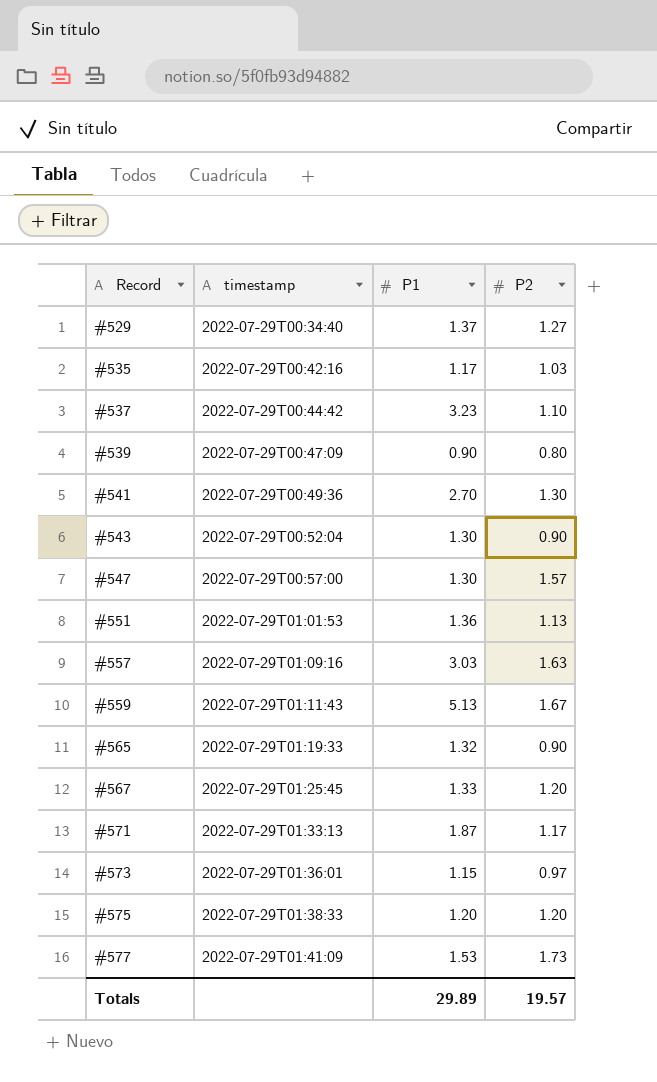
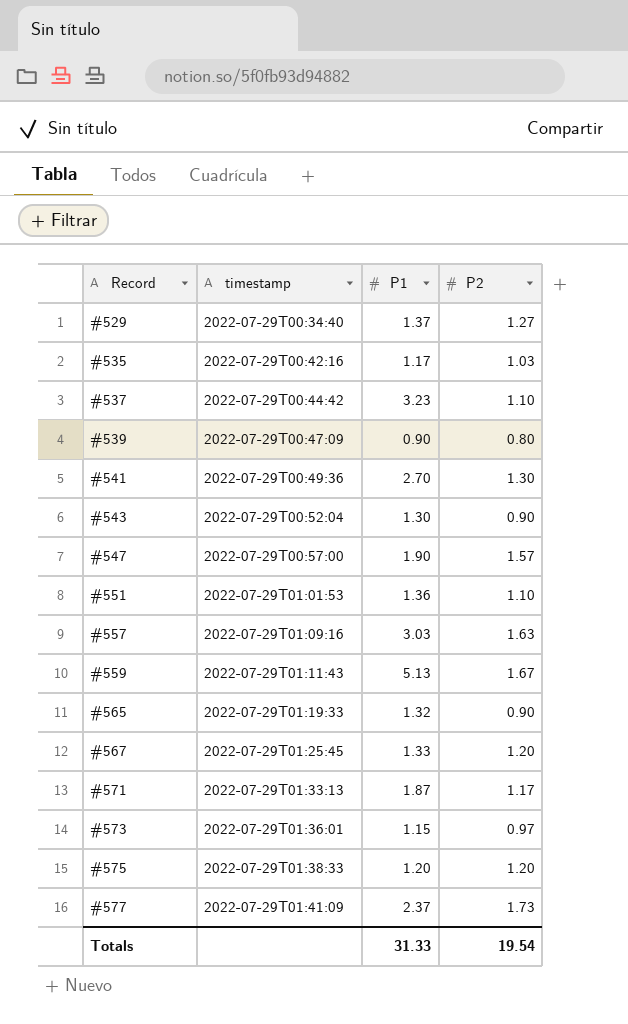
#547 | P1: 1.30 -> 1.90
#551 | P2: 1.13 -> 1.10
#577 | P1: 1.53 -> 2.37
Totals | P1: 29.89 -> 31.33
Totals | P2: 19.57 -> 19.54

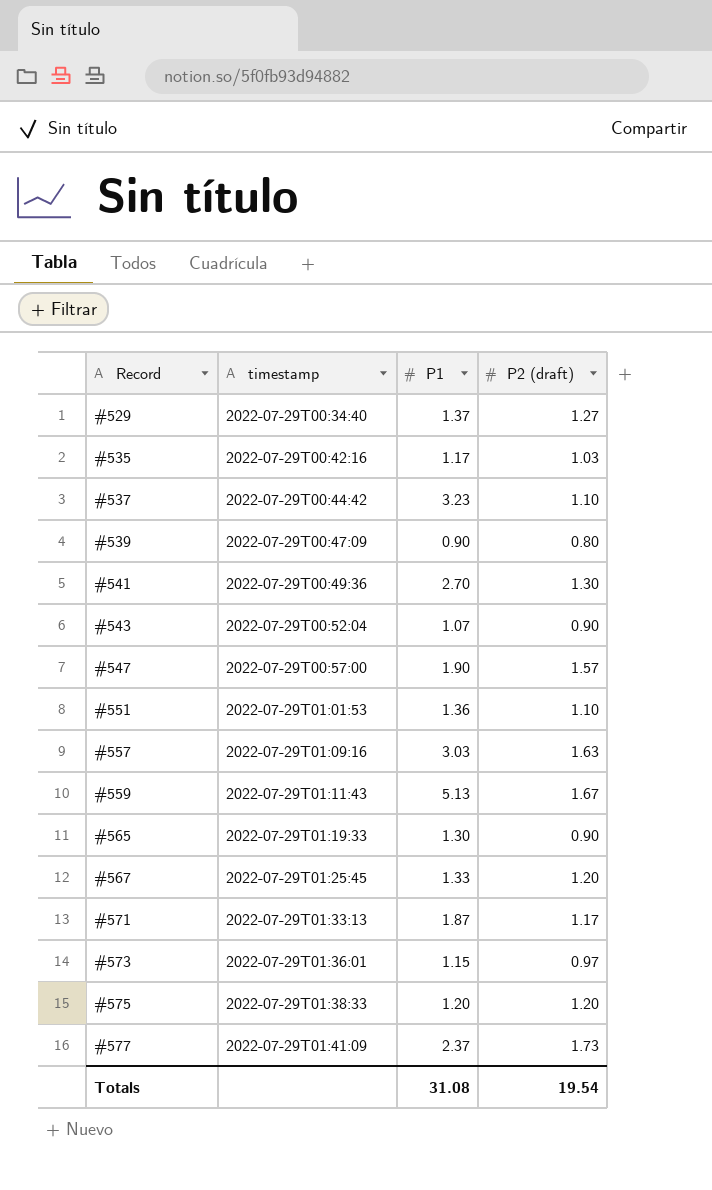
column name: P2 -> P2 (draft)
#543 | P1: 1.30 -> 1.07
#565 | P1: 1.32 -> 1.30
Totals | P1: 31.33 -> 31.08

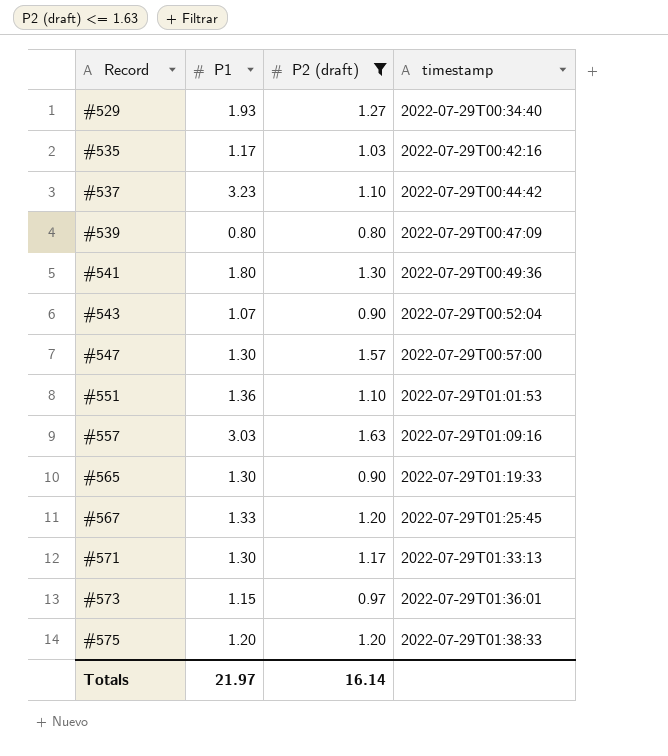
filter: none -> P2 (draft) <= 1.63
column timestamp | position: 2 -> 4
#529 | P1: 1.37 -> 1.93
#539 | P1: 0.90 -> 0.80
#541 | P1: 2.70 -> 1.80
#547 | P1: 1.90 -> 1.30
#571 | P1: 1.87 -> 1.30
Totals | P1: 31.08 -> 21.97
Totals | P2 (draft): 19.54 -> 16.14

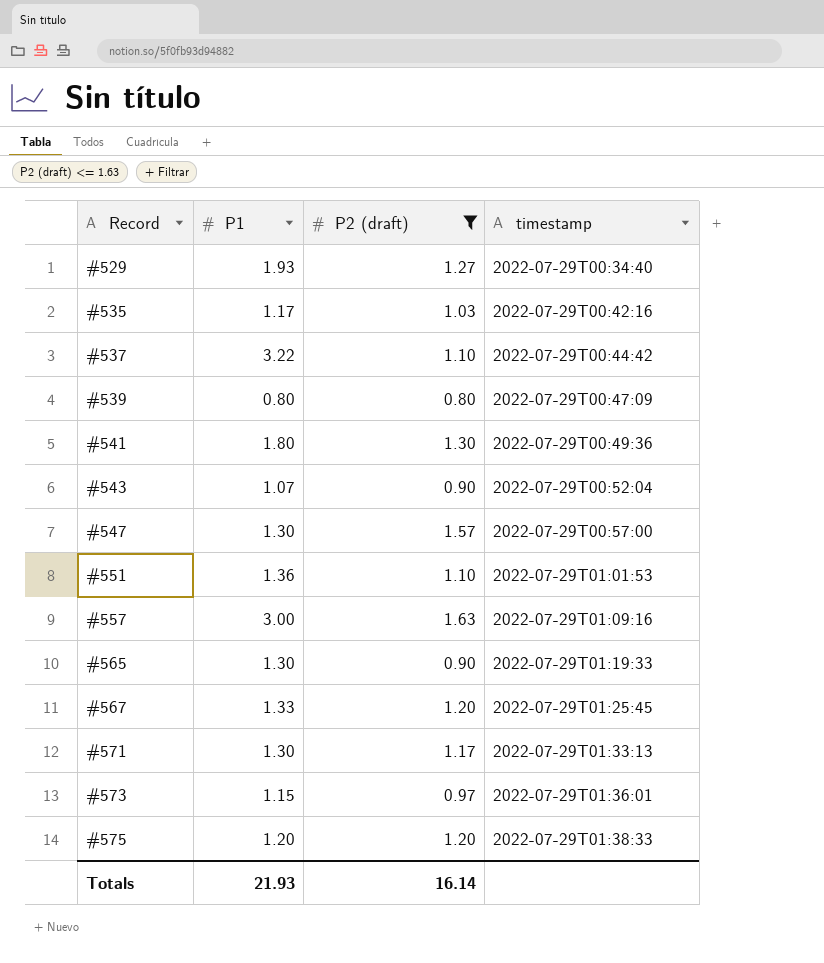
#537 | P1: 3.23 -> 3.22
#557 | P1: 3.03 -> 3.00
Totals | P1: 21.97 -> 21.93

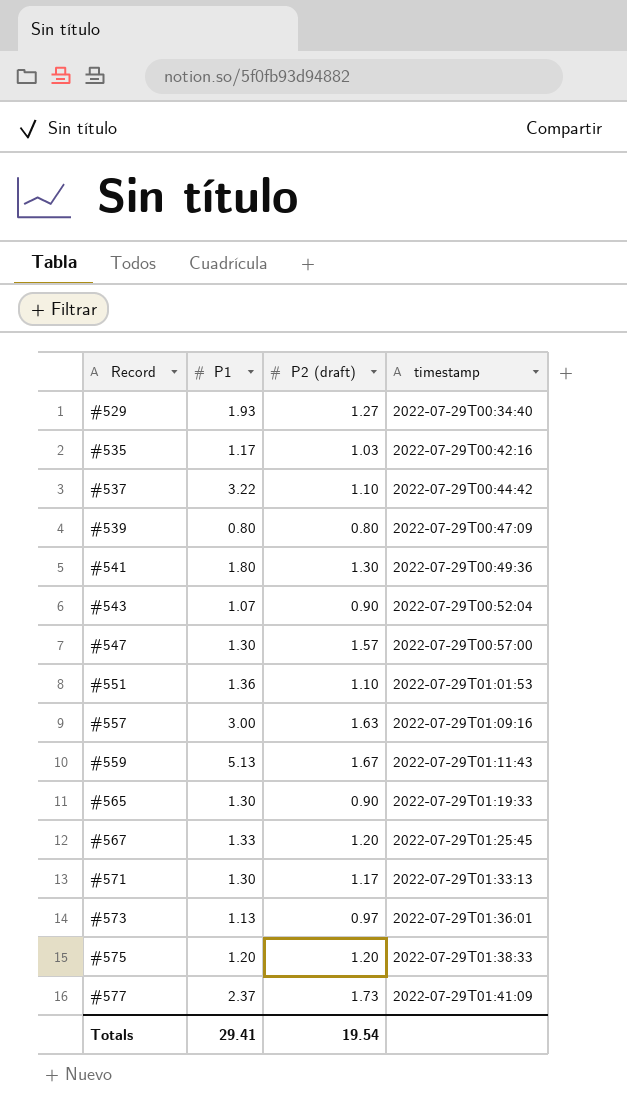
filter: P2 (draft) <= 1.63 -> none
#573 | P1: 1.15 -> 1.13
Totals | P1: 21.93 -> 29.41
Totals | P2 (draft): 16.14 -> 19.54

